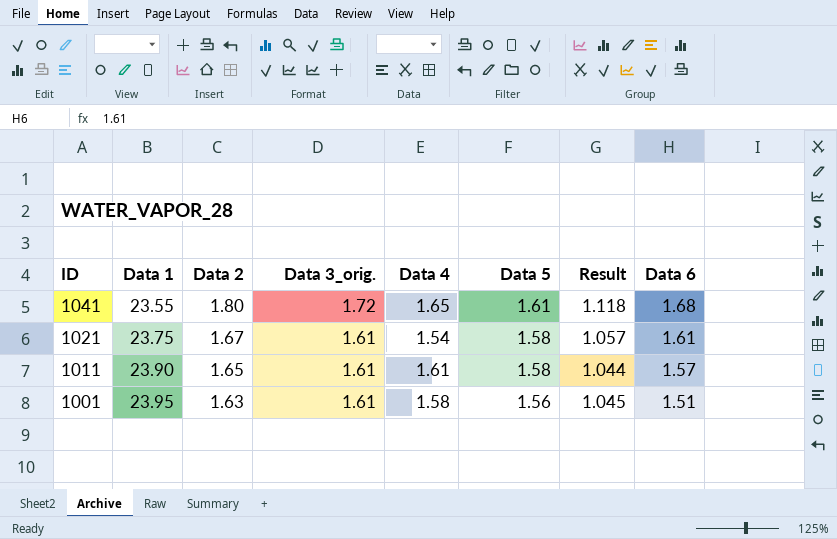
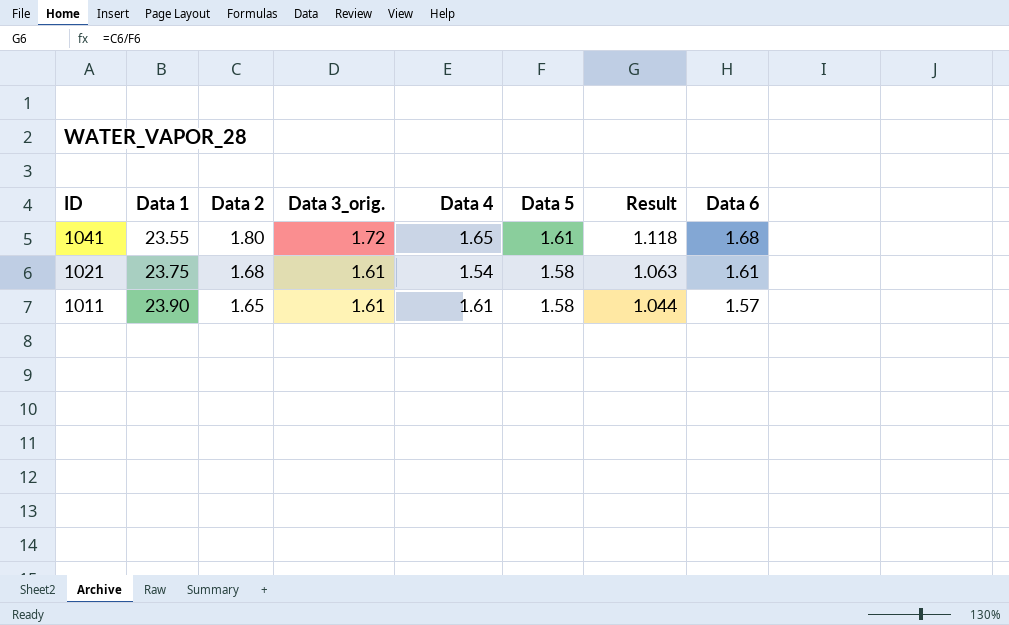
row 1001: 23.95 | 1.63 | 1.61 | 1.58 | 1.56 | 1.045 | 1.51 -> none
1021 | Data 2: 1.67 -> 1.68
1021 | Result: 1.057 -> 1.063

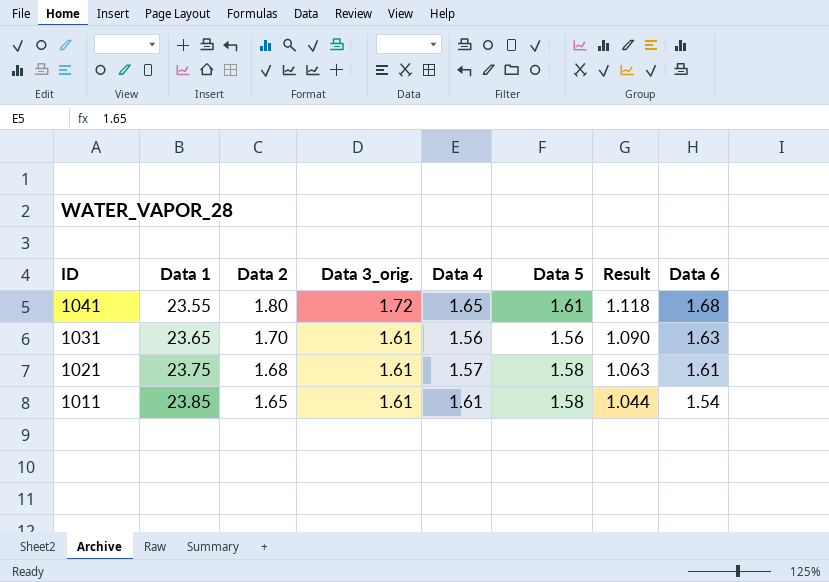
row 1031: none -> 23.65 | 1.70 | 1.61 | 1.56 | 1.56 | 1.090 | 1.63
1021 | Data 4: 1.54 -> 1.57
1011 | Data 1: 23.90 -> 23.85
1011 | Data 6: 1.57 -> 1.54

